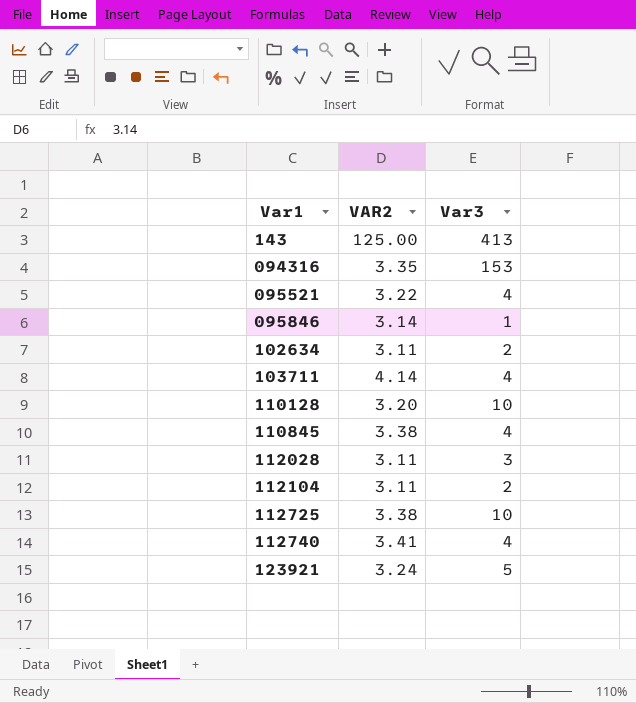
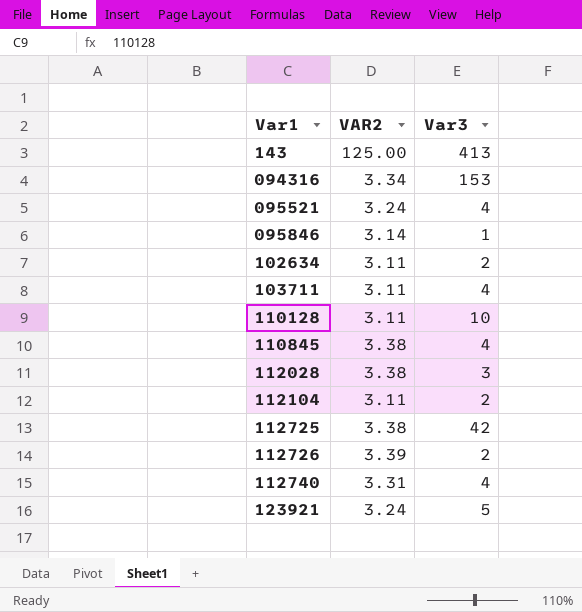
094316 | VAR2: 3.35 -> 3.34
095521 | VAR2: 3.22 -> 3.24
103711 | VAR2: 4.14 -> 3.11
110128 | VAR2: 3.20 -> 3.11
112028 | VAR2: 3.11 -> 3.38
112725 | Var3: 10 -> 42
row 112726: none -> 3.39 | 2
112740 | VAR2: 3.41 -> 3.31

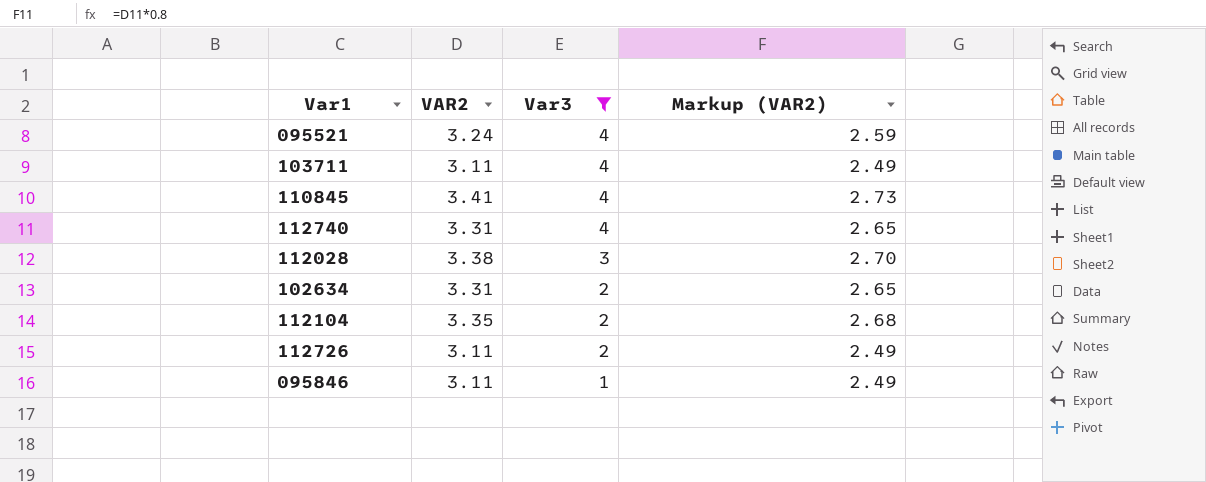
filter: none -> Var3 <= 4
row order: Var1 ascending -> Var3 descending
column Markup (VAR2) | formula: none -> [VAR2] * 0.8
110845 | VAR2: 3.38 -> 3.41
102634 | VAR2: 3.11 -> 3.31
112104 | VAR2: 3.11 -> 3.35
112726 | VAR2: 3.39 -> 3.11
095846 | VAR2: 3.14 -> 3.11

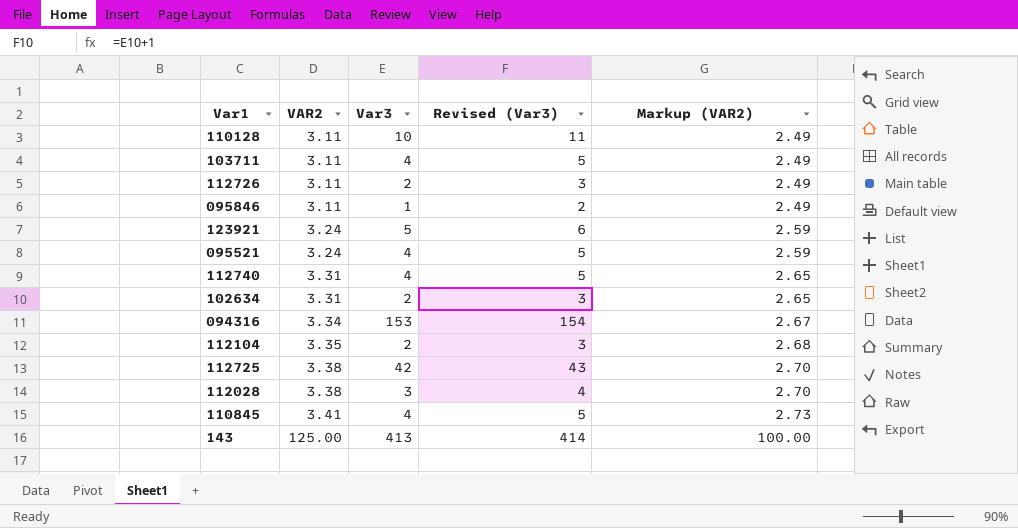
filter: Var3 <= 4 -> none
row order: Var3 descending -> VAR2 ascending
column Revised (Var3) | formula: none -> [Var3] + 1

